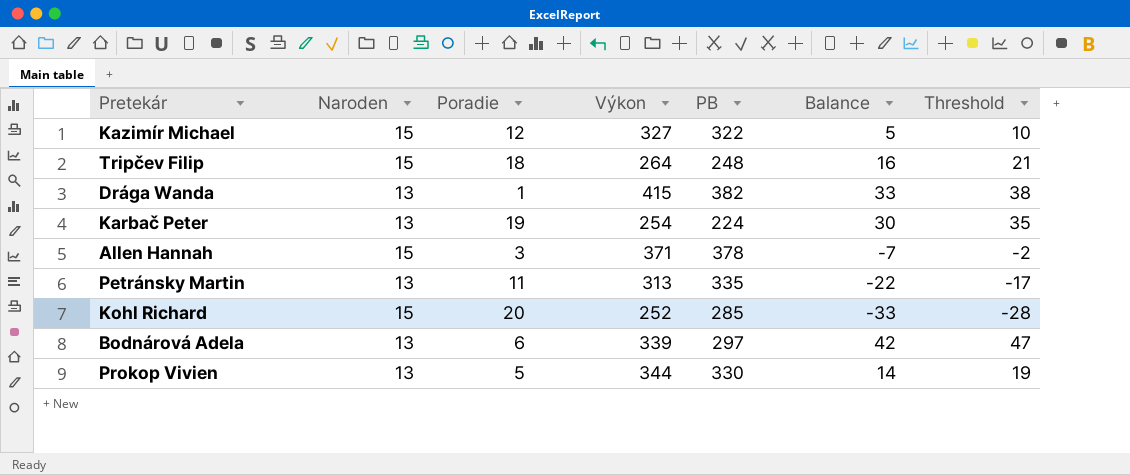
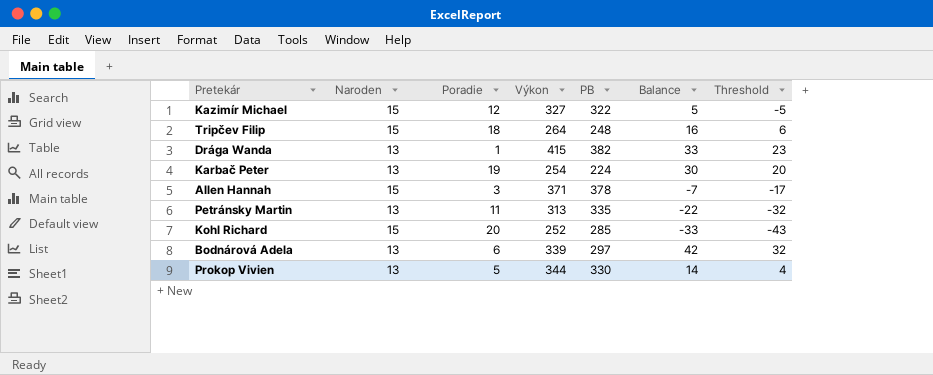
column Threshold | formula: [Balance] + 5 -> [Balance] - 10

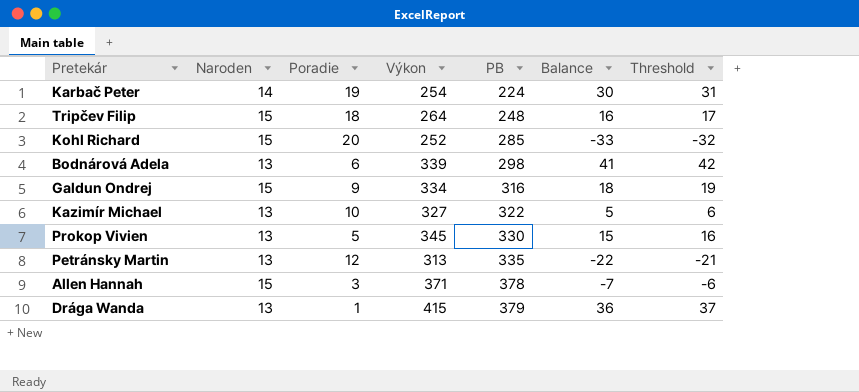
row order: none -> PB ascending
column Threshold | formula: [Balance] - 10 -> [Balance] + 1
Karbač Peter | Naroden: 13 -> 14
Bodnárová Adela | PB: 297 -> 298
Bodnárová Adela | Balance: 42 -> 41
row Galdun Ondrej: none -> 15 | 9 | 334 | 316 | 18 | 19
Kazimír Michael | Naroden: 15 -> 13
Kazimír Michael | Poradie: 12 -> 10
Prokop Vivien | Výkon: 344 -> 345
Prokop Vivien | Balance: 14 -> 15
Petránsky Martin | Poradie: 11 -> 12
Drága Wanda | PB: 382 -> 379
Drága Wanda | Balance: 33 -> 36

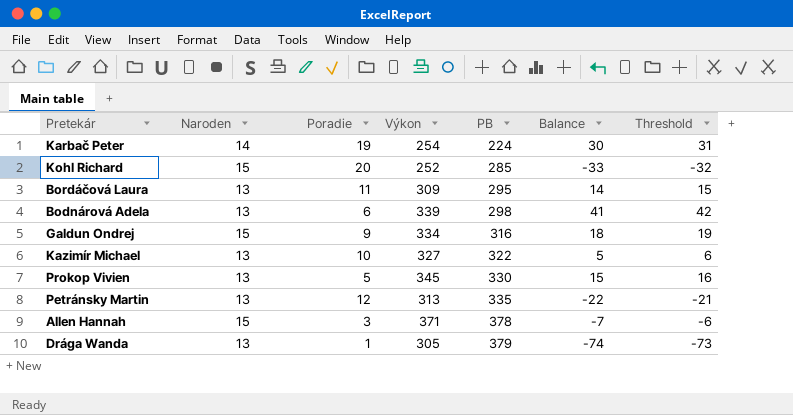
row Tripčev Filip: 15 | 18 | 264 | 248 | 16 | 17 -> none
row Bordáčová Laura: none -> 13 | 11 | 309 | 295 | 14 | 15
Drága Wanda | Výkon: 415 -> 305
Drága Wanda | Balance: 36 -> -74
Drága Wanda | Threshold: 37 -> -73

